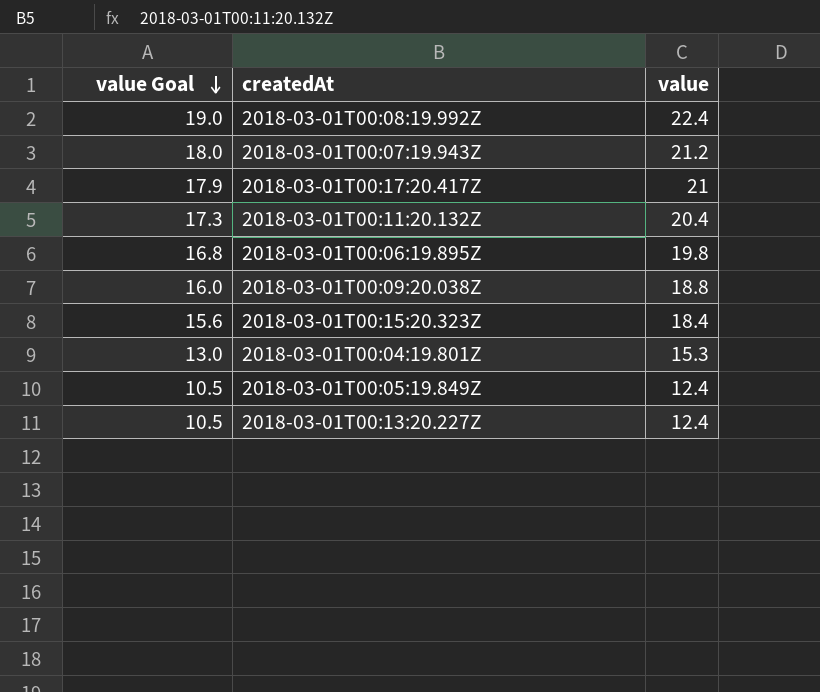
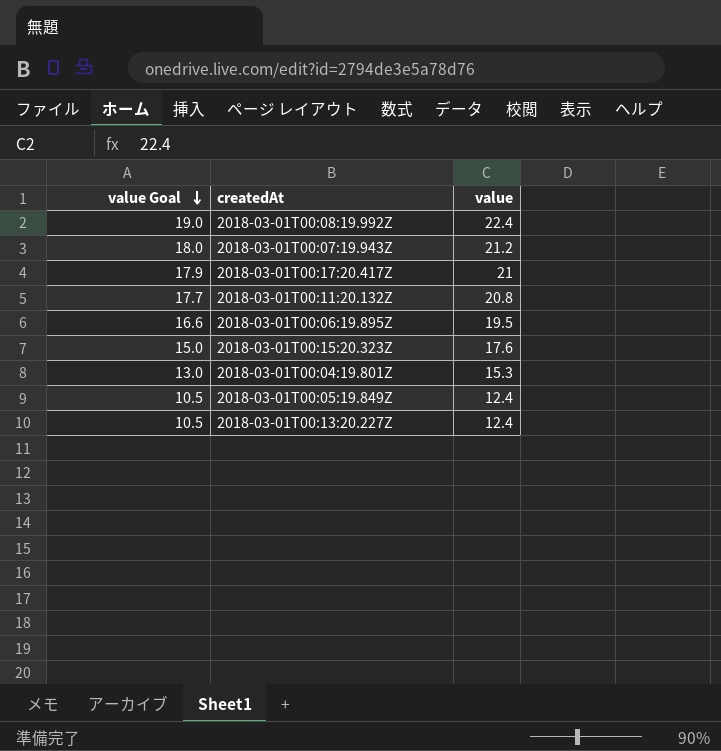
row 2018-03-01T00:09:20.038Z: 16.0 | 18.8 -> none
2018-03-01T00:11:20.132Z | value Goal: 17.3 -> 17.7
2018-03-01T00:11:20.132Z | value: 20.4 -> 20.8
2018-03-01T00:06:19.895Z | value Goal: 16.8 -> 16.6
2018-03-01T00:06:19.895Z | value: 19.8 -> 19.5
2018-03-01T00:15:20.323Z | value Goal: 15.6 -> 15.0
2018-03-01T00:15:20.323Z | value: 18.4 -> 17.6

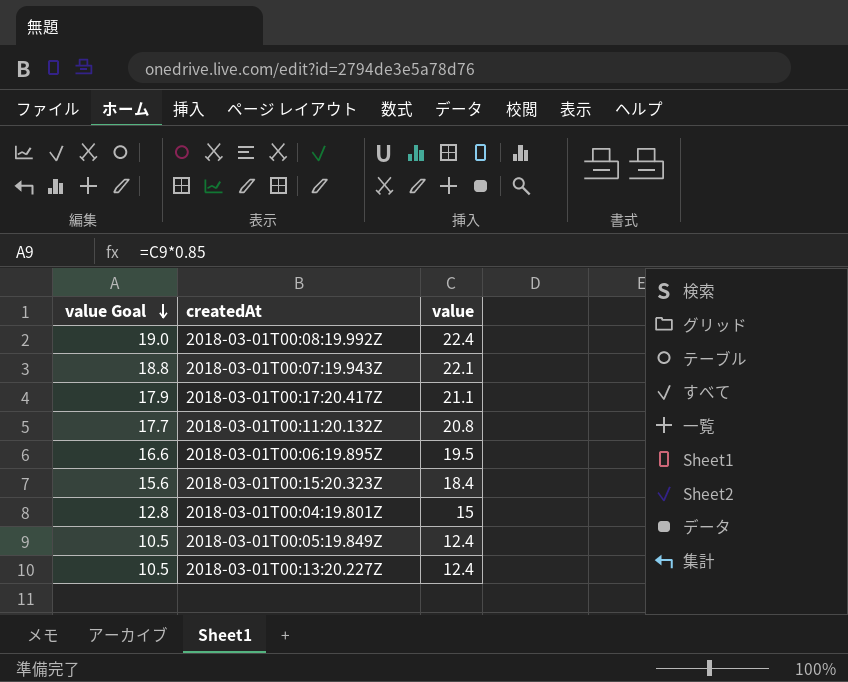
2018-03-01T00:07:19.943Z | value Goal: 18.0 -> 18.8
2018-03-01T00:07:19.943Z | value: 21.2 -> 22.1
2018-03-01T00:17:20.417Z | value: 21 -> 21.1
2018-03-01T00:15:20.323Z | value Goal: 15.0 -> 15.6
2018-03-01T00:15:20.323Z | value: 17.6 -> 18.4
2018-03-01T00:04:19.801Z | value Goal: 13.0 -> 12.8
2018-03-01T00:04:19.801Z | value: 15.3 -> 15

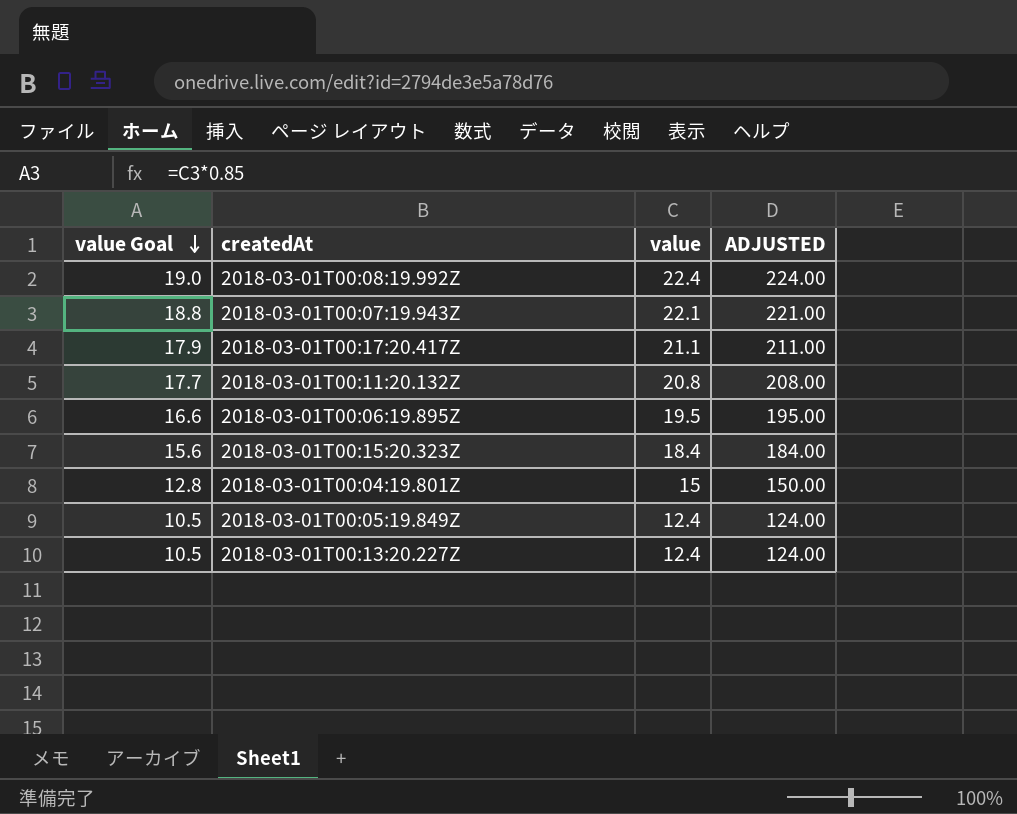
column ADJUSTED | formula: none -> [value] * 10

